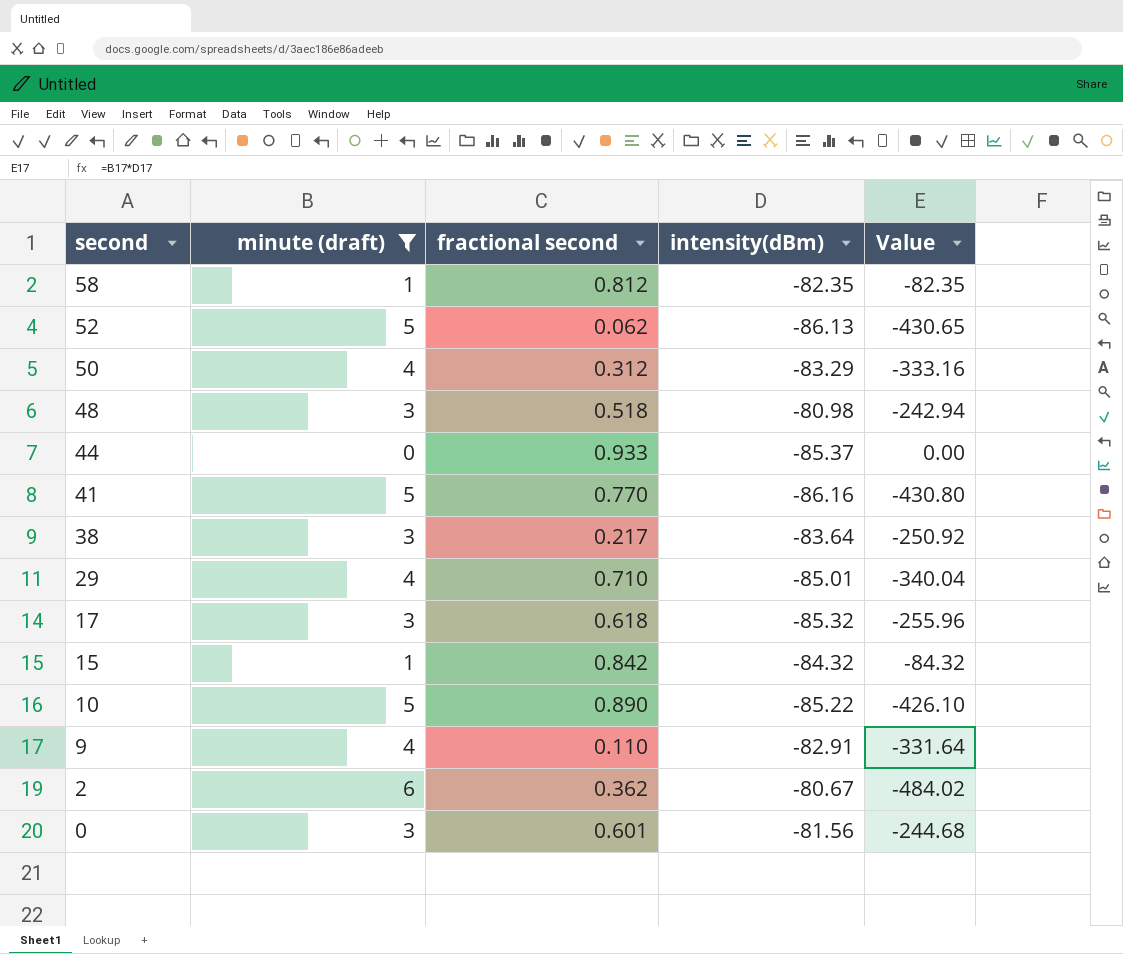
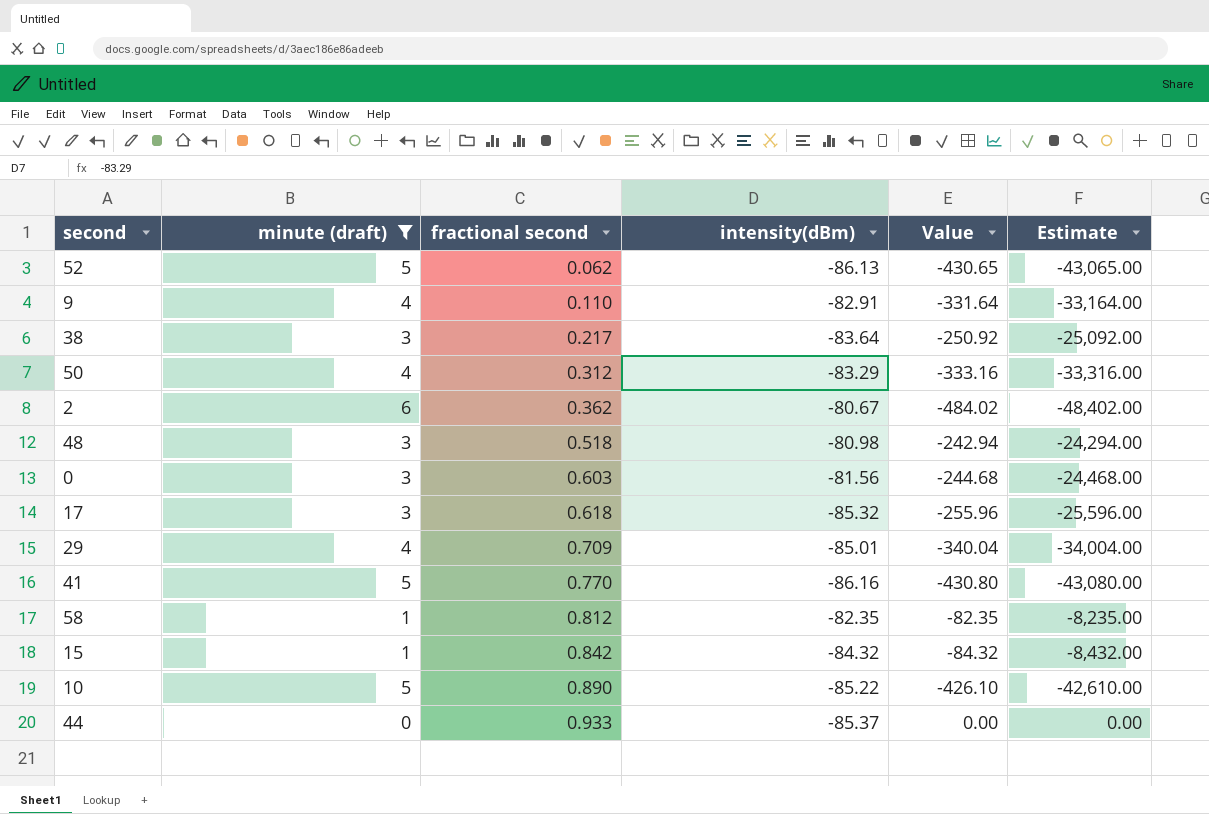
row order: second descending -> fractional second ascending
column Estimate | formula: none -> [Value] * 100
0 | fractional second: 0.601 -> 0.603
29 | fractional second: 0.710 -> 0.709

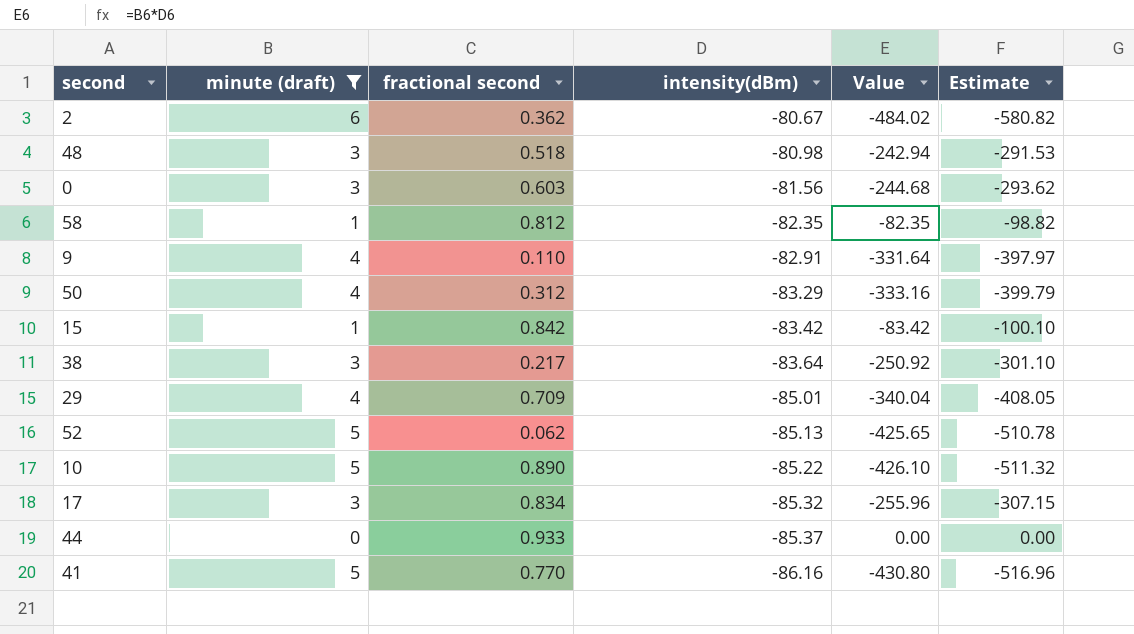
row order: fractional second ascending -> intensity(dBm) descending
column Estimate | formula: [Value] * 100 -> [Value] * 1.2
15 | intensity(dBm): -84.32 -> -83.42
15 | Value: -84.32 -> -83.42
52 | intensity(dBm): -86.13 -> -85.13
52 | Value: -430.65 -> -425.65
17 | fractional second: 0.618 -> 0.834

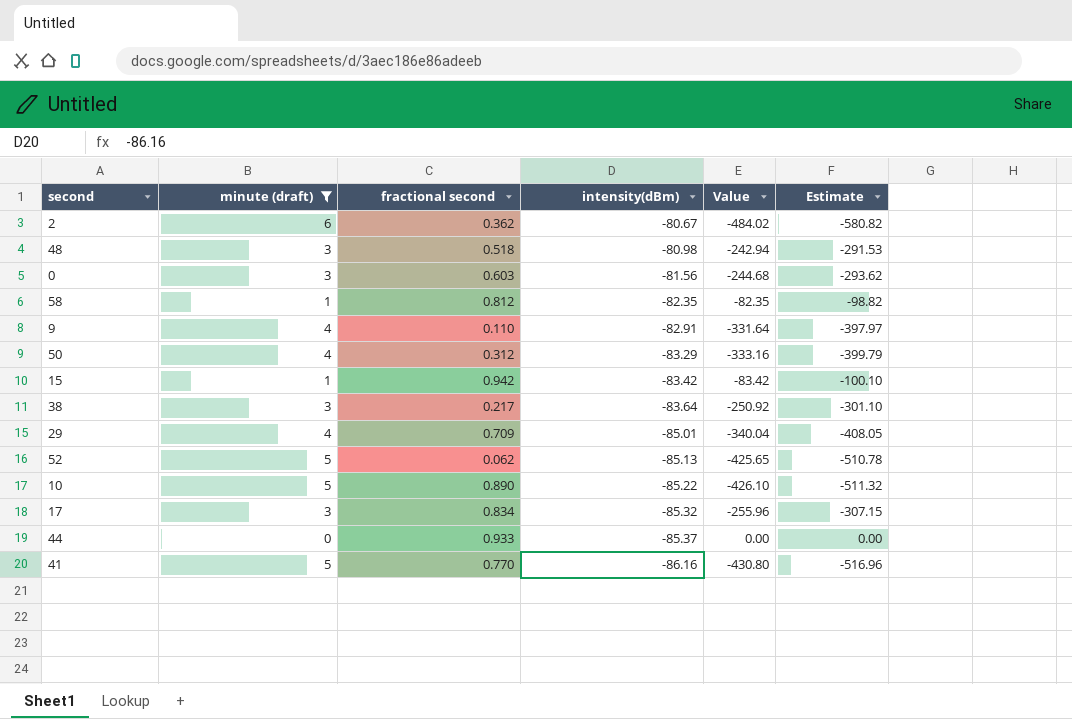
15 | fractional second: 0.842 -> 0.942

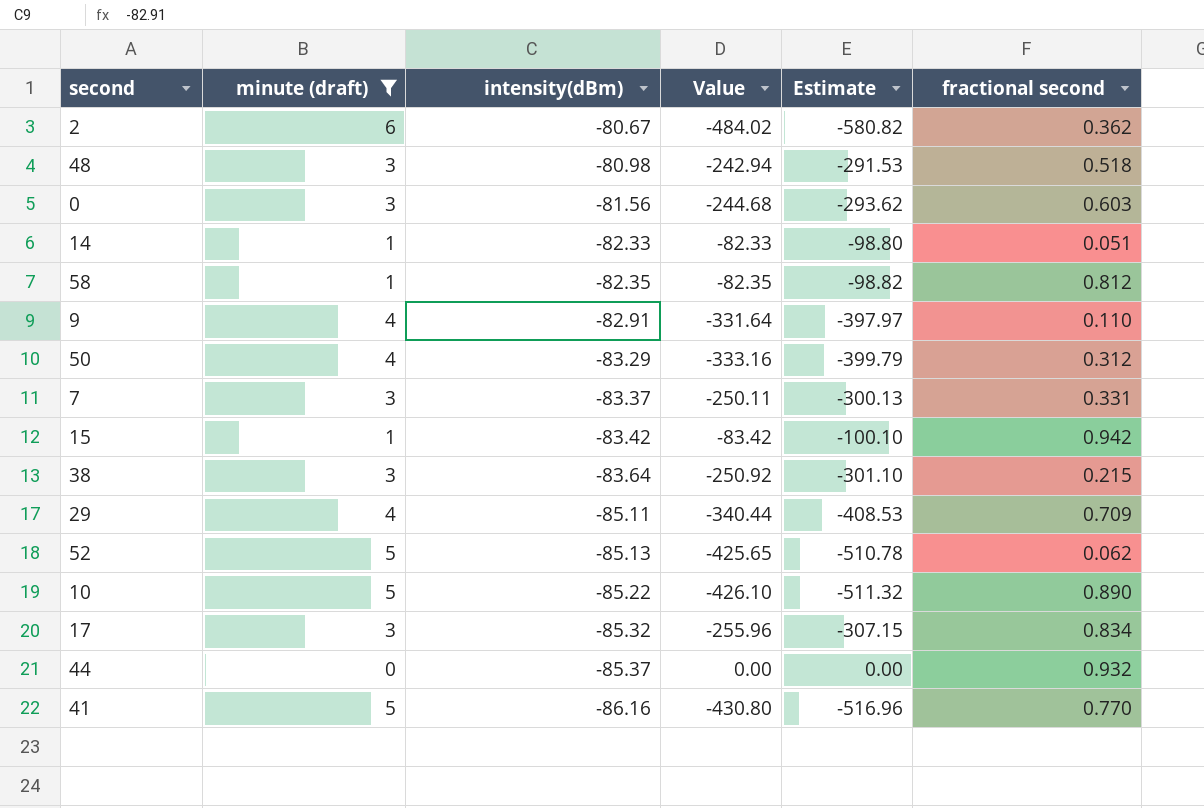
column fractional second | position: 3 -> 6
row 14: none -> 1 | -82.33 | -82.33 | -98.80 | 0.051
row 7: none -> 3 | -83.37 | -250.11 | -300.13 | 0.331
38 | fractional second: 0.217 -> 0.215
29 | intensity(dBm): -85.01 -> -85.11
29 | Value: -340.04 -> -340.44
29 | Estimate: -408.05 -> -408.53
44 | fractional second: 0.933 -> 0.932

